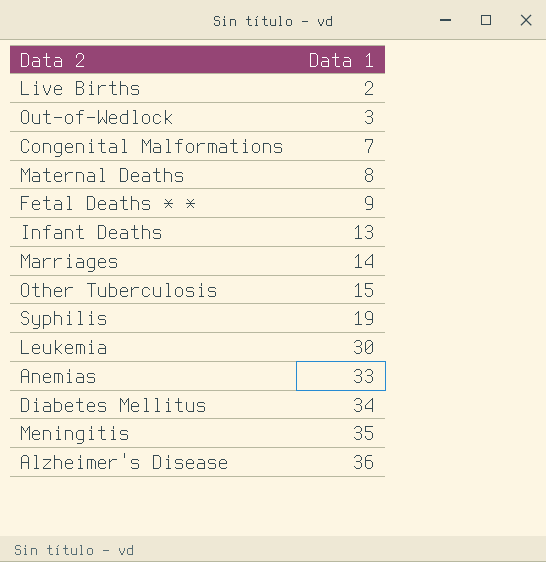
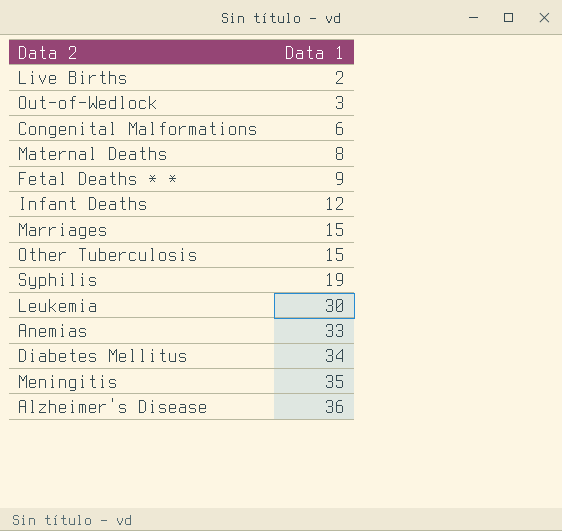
Congenital Malformations | Data 1: 7 -> 6
Infant Deaths | Data 1: 13 -> 12
Marriages | Data 1: 14 -> 15

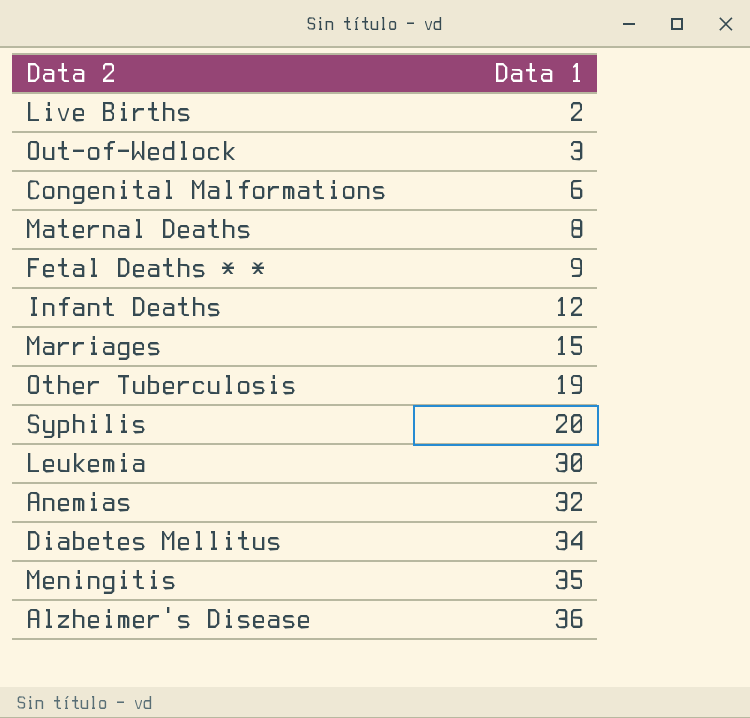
Other Tuberculosis | Data 1: 15 -> 19
Syphilis | Data 1: 19 -> 20
Anemias | Data 1: 33 -> 32

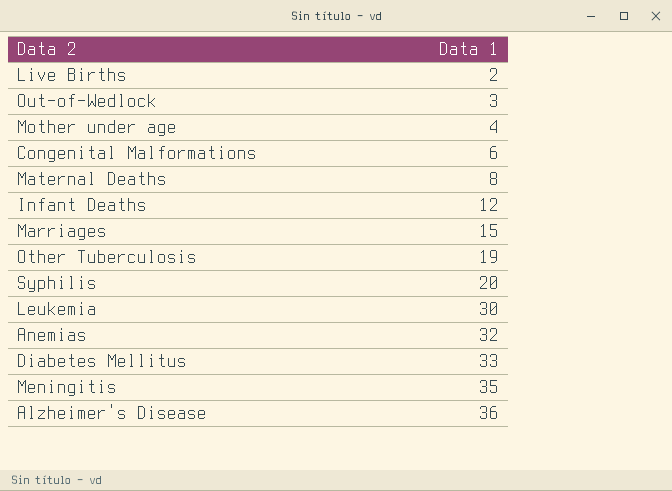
row Fetal Deaths * *: 9 -> none
row Mother under age: none -> 4
Diabetes Mellitus | Data 1: 34 -> 33

